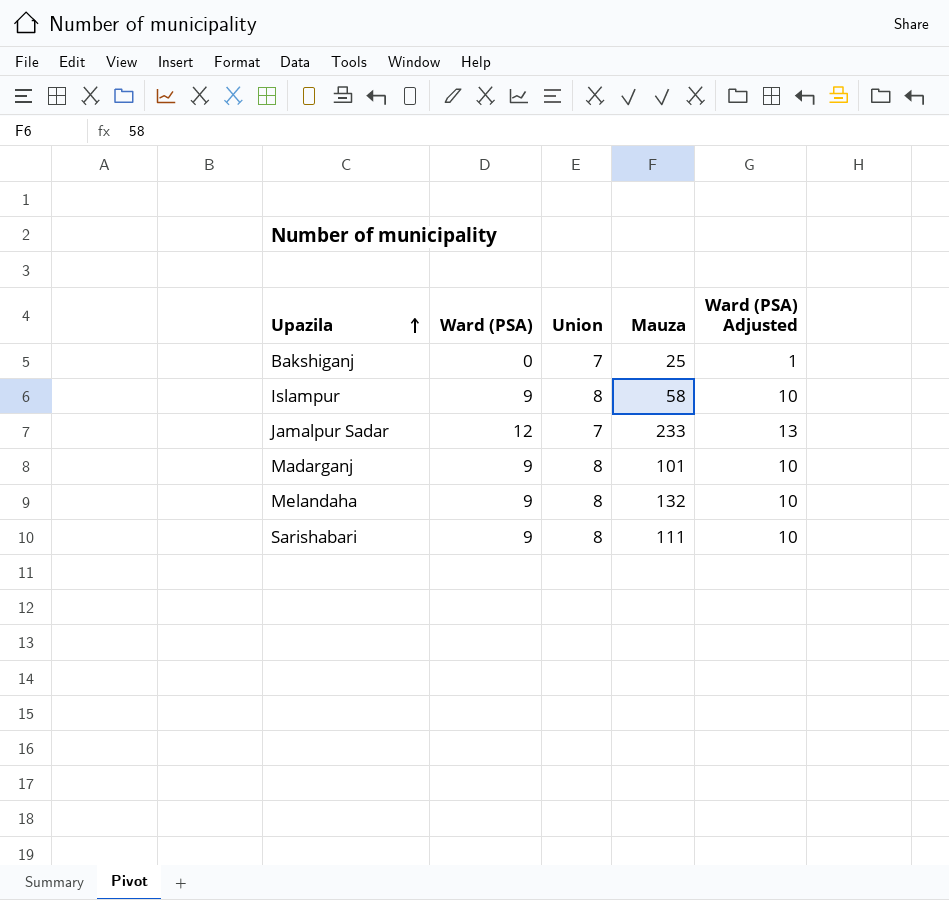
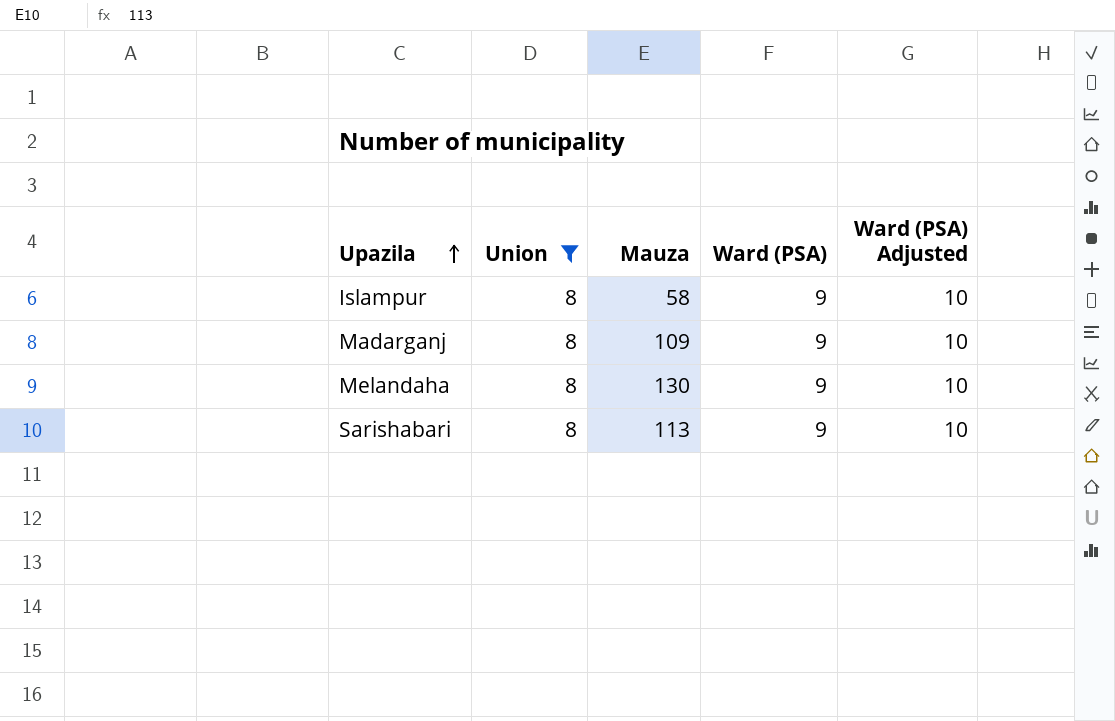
filter: none -> Union = 8
column Ward (PSA) | position: 2 -> 4
Madarganj | Mauza: 101 -> 109
Melandaha | Mauza: 132 -> 130
Sarishabari | Mauza: 111 -> 113

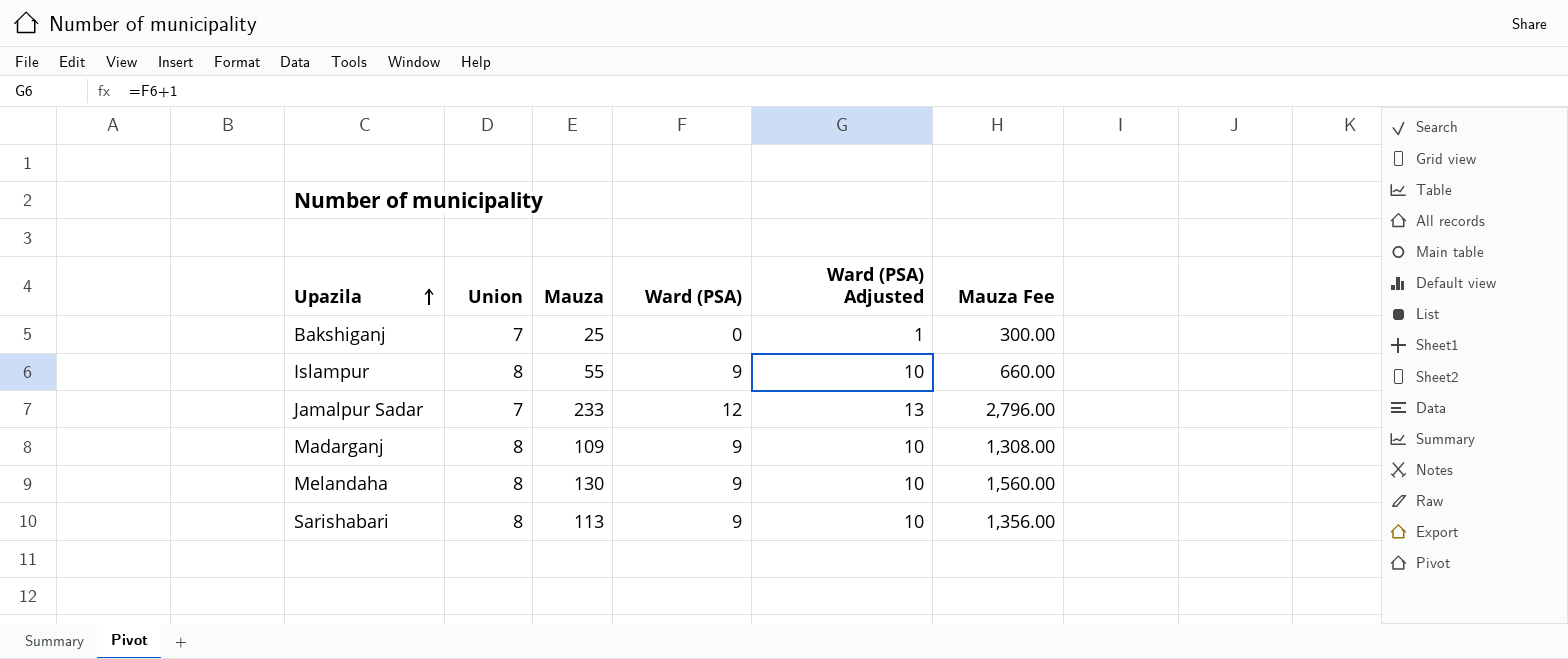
filter: Union = 8 -> none
column Mauza Fee | formula: none -> [Mauza] * 12
Islampur | Mauza: 58 -> 55

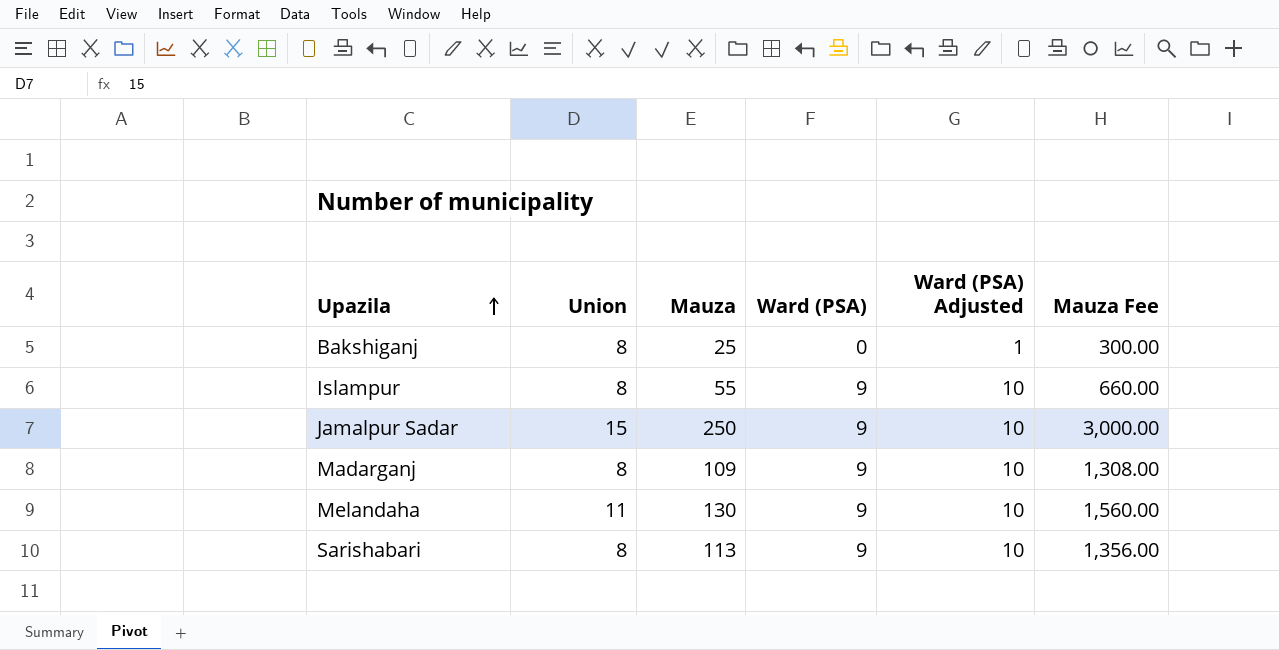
Bakshiganj | Union: 7 -> 8
Jamalpur Sadar | Union: 7 -> 15
Jamalpur Sadar | Mauza: 233 -> 250
Jamalpur Sadar | Ward (PSA): 12 -> 9
Jamalpur Sadar | Ward (PSA) Adjusted: 13 -> 10
Jamalpur Sadar | Mauza Fee: 2,796.00 -> 3,000.00
Melandaha | Union: 8 -> 11

